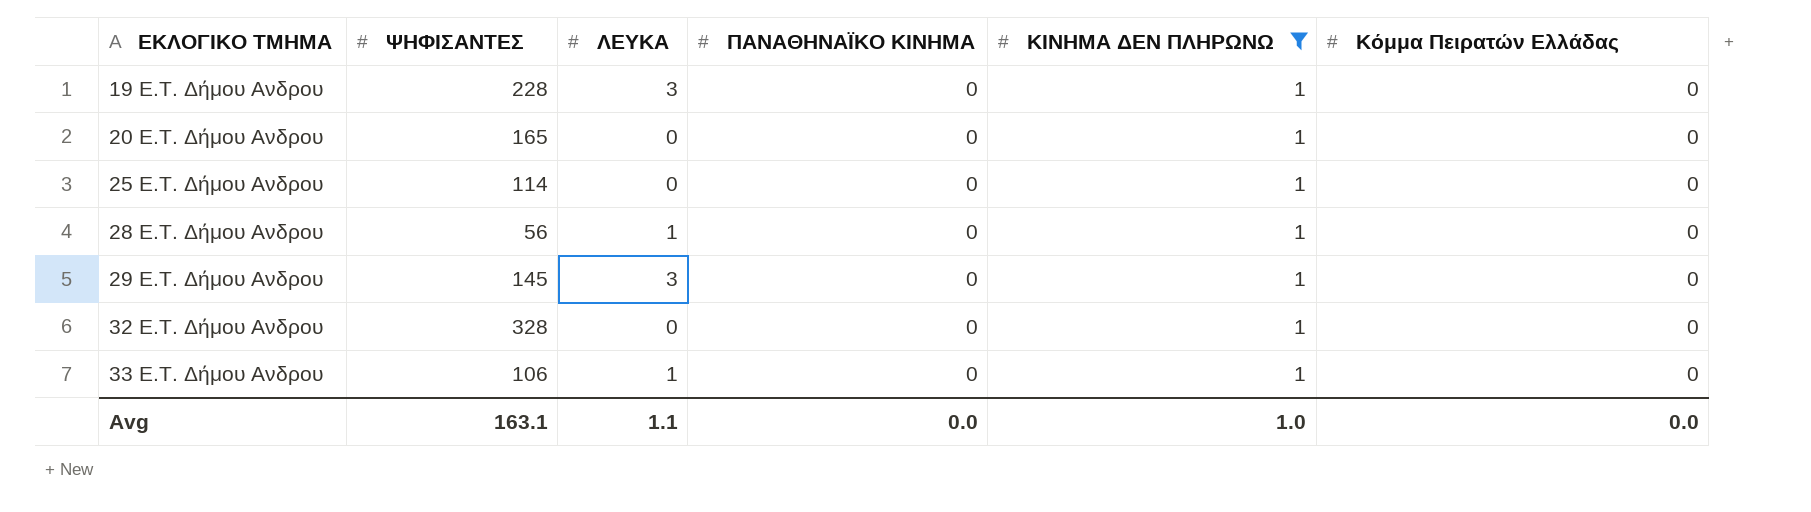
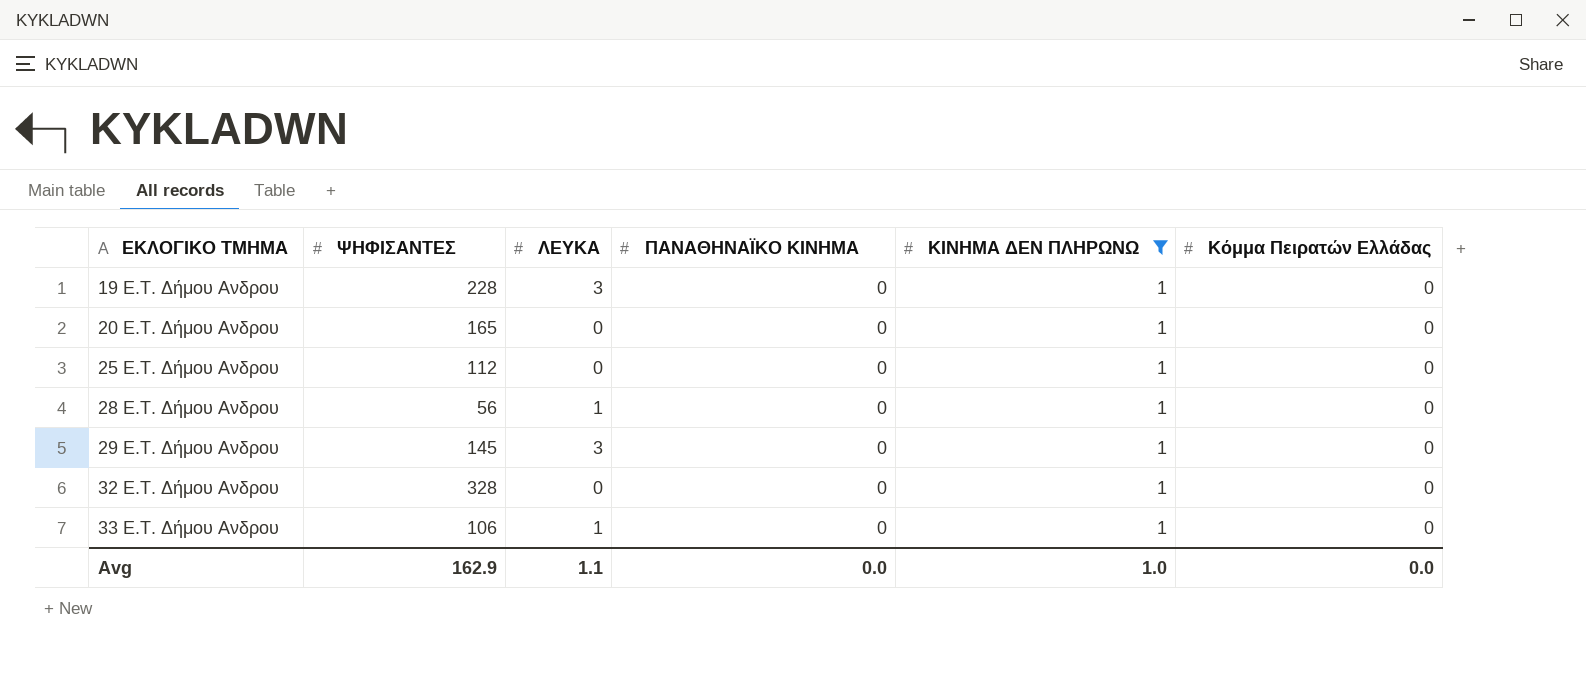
25 Ε.Τ. Δήμου Ανδρου | ΨΗΦΙΣΑΝΤΕΣ: 114 -> 112
Avg | ΨΗΦΙΣΑΝΤΕΣ: 163.1 -> 162.9

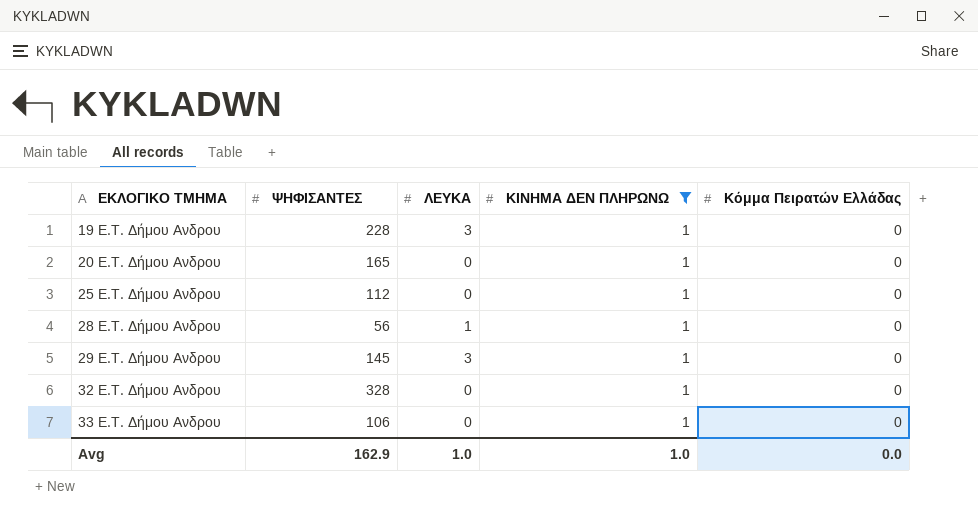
column ΠΑΝΑΘΗΝΑΪΚΟ ΚΙΝΗΜΑ | position: 4 -> none
33 Ε.Τ. Δήμου Ανδρου | ΛΕΥΚΑ: 1 -> 0
Avg | ΛΕΥΚΑ: 1.1 -> 1.0

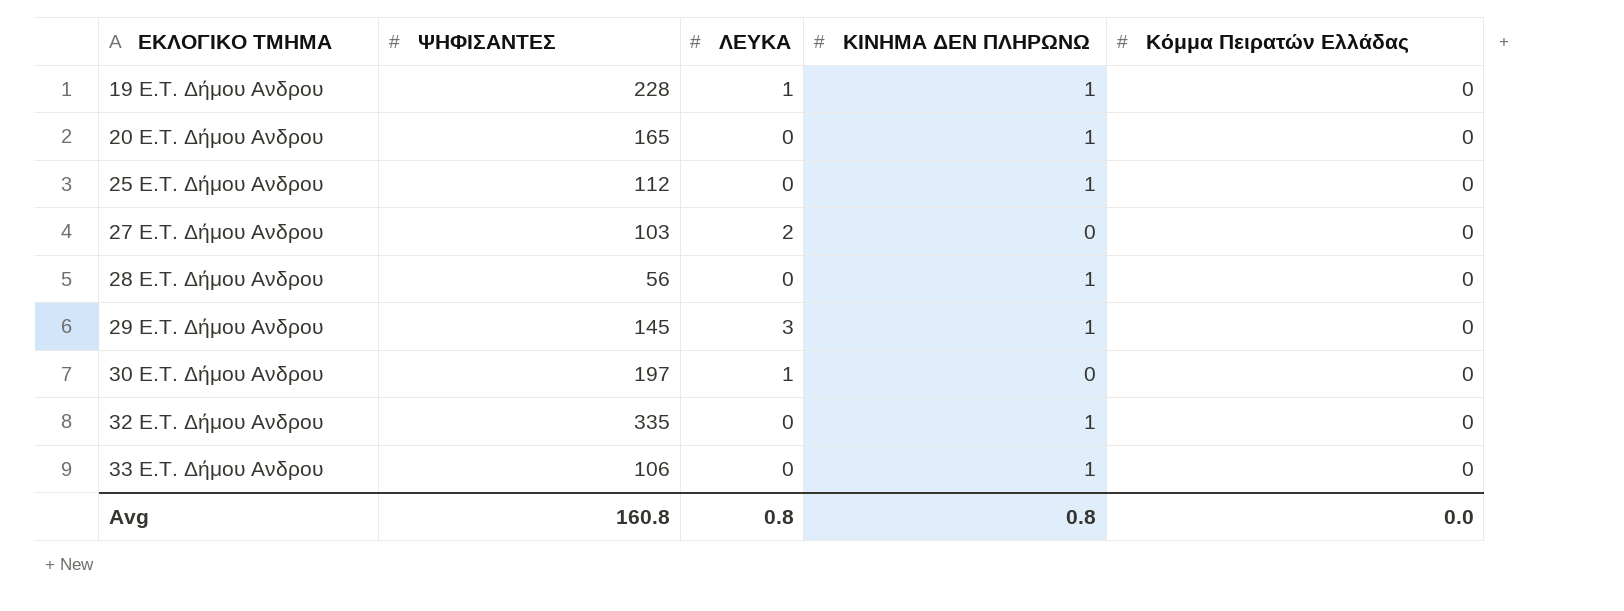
filter: ΚΙΝΗΜΑ ΔΕΝ ΠΛΗΡΩΝΩ = 1 -> none
19 Ε.Τ. Δήμου Ανδρου | ΛΕΥΚΑ: 3 -> 1
28 Ε.Τ. Δήμου Ανδρου | ΛΕΥΚΑ: 1 -> 0
32 Ε.Τ. Δήμου Ανδρου | ΨΗΦΙΣΑΝΤΕΣ: 328 -> 335
Avg | ΨΗΦΙΣΑΝΤΕΣ: 162.9 -> 160.8
Avg | ΛΕΥΚΑ: 1.0 -> 0.8
Avg | ΚΙΝΗΜΑ ΔΕΝ ΠΛΗΡΩΝΩ: 1.0 -> 0.8

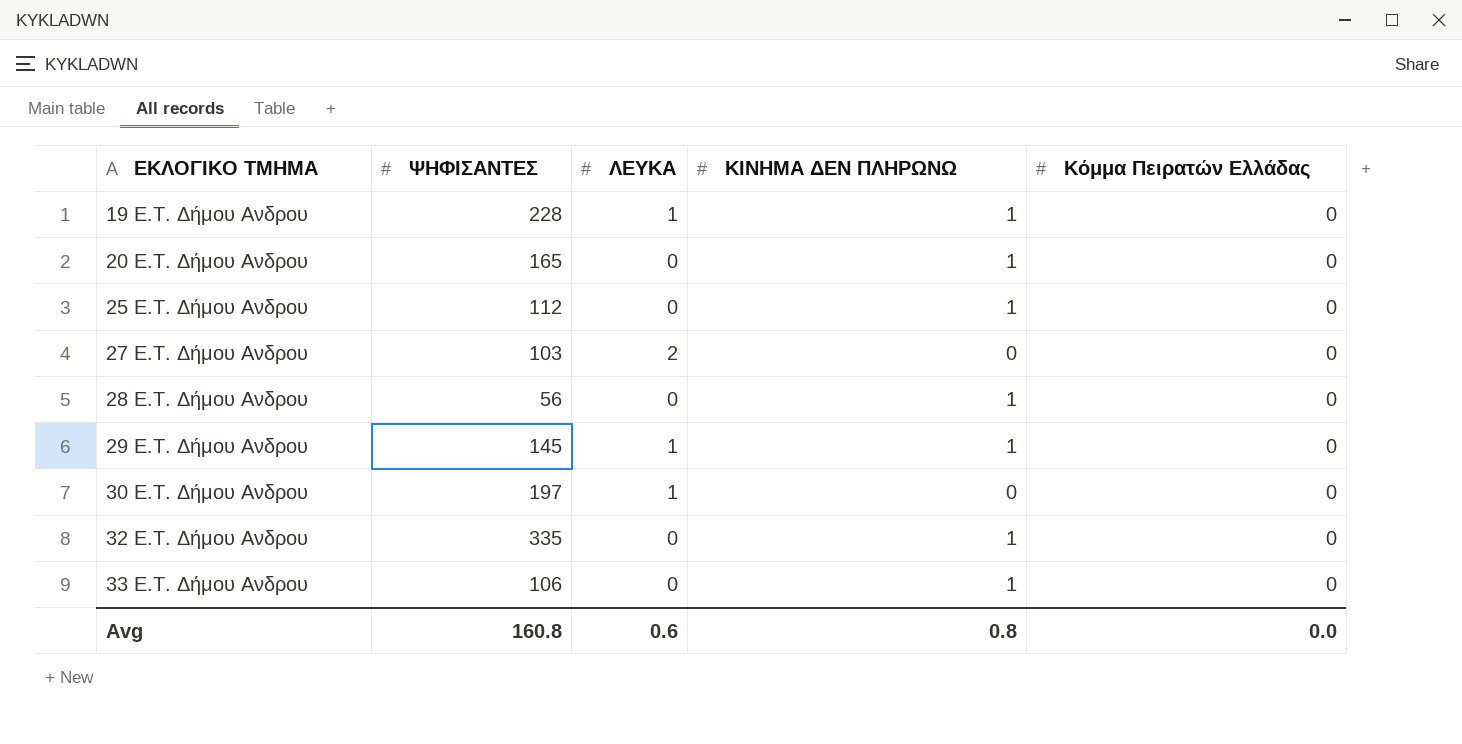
29 Ε.Τ. Δήμου Ανδρου | ΛΕΥΚΑ: 3 -> 1
Avg | ΛΕΥΚΑ: 0.8 -> 0.6

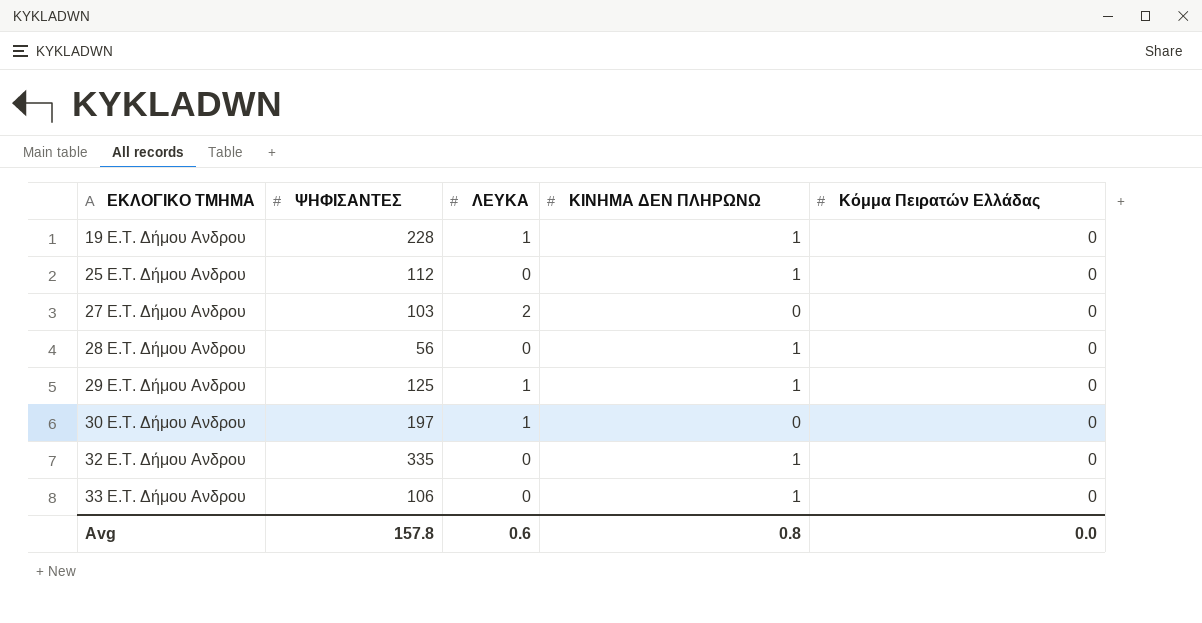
row 20 Ε.Τ. Δήμου Ανδρου: 165 | 0 | 1 | 0 -> none
29 Ε.Τ. Δήμου Ανδρου | ΨΗΦΙΣΑΝΤΕΣ: 145 -> 125
Avg | ΨΗΦΙΣΑΝΤΕΣ: 160.8 -> 157.8

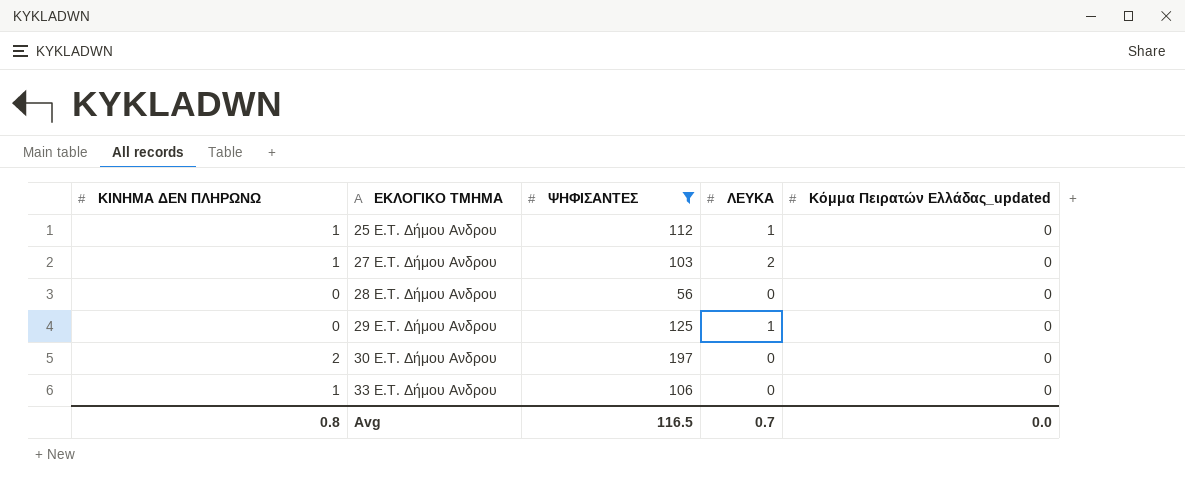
filter: none -> ΨΗΦΙΣΑΝΤΕΣ <= 197
column ΚΙΝΗΜΑ ΔΕΝ ΠΛΗΡΩΝΩ | position: 4 -> 1
column name: Κόμμα Πειρατών Ελλάδας -> Κόμμα Πειρατών Ελλάδας_updated
25 Ε.Τ. Δήμου Ανδρου | ΛΕΥΚΑ: 0 -> 1
27 Ε.Τ. Δήμου Ανδρου | ΚΙΝΗΜΑ ΔΕΝ ΠΛΗΡΩΝΩ: 0 -> 1
28 Ε.Τ. Δήμου Ανδρου | ΚΙΝΗΜΑ ΔΕΝ ΠΛΗΡΩΝΩ: 1 -> 0
29 Ε.Τ. Δήμου Ανδρου | ΚΙΝΗΜΑ ΔΕΝ ΠΛΗΡΩΝΩ: 1 -> 0
30 Ε.Τ. Δήμου Ανδρου | ΚΙΝΗΜΑ ΔΕΝ ΠΛΗΡΩΝΩ: 0 -> 2
30 Ε.Τ. Δήμου Ανδρου | ΛΕΥΚΑ: 1 -> 0
Avg | ΨΗΦΙΣΑΝΤΕΣ: 157.8 -> 116.5
Avg | ΛΕΥΚΑ: 0.6 -> 0.7

